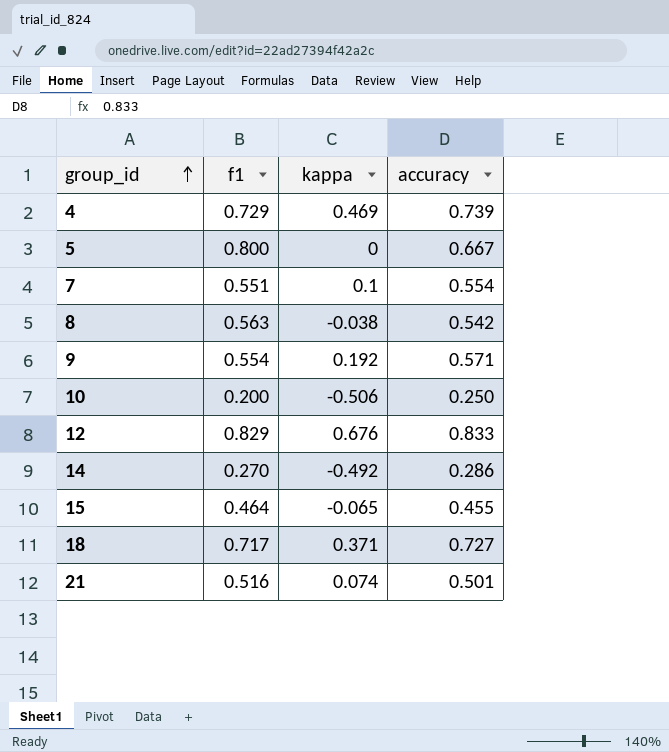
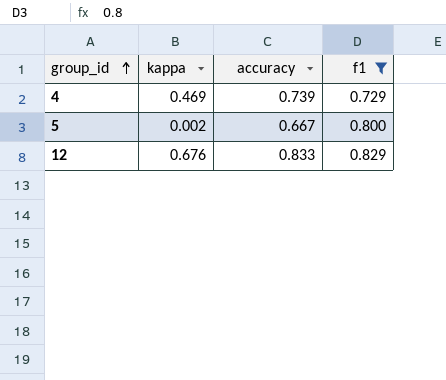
filter: none -> f1 >= 0.729
column f1 | position: 2 -> 4
5 | kappa: 0 -> 0.002

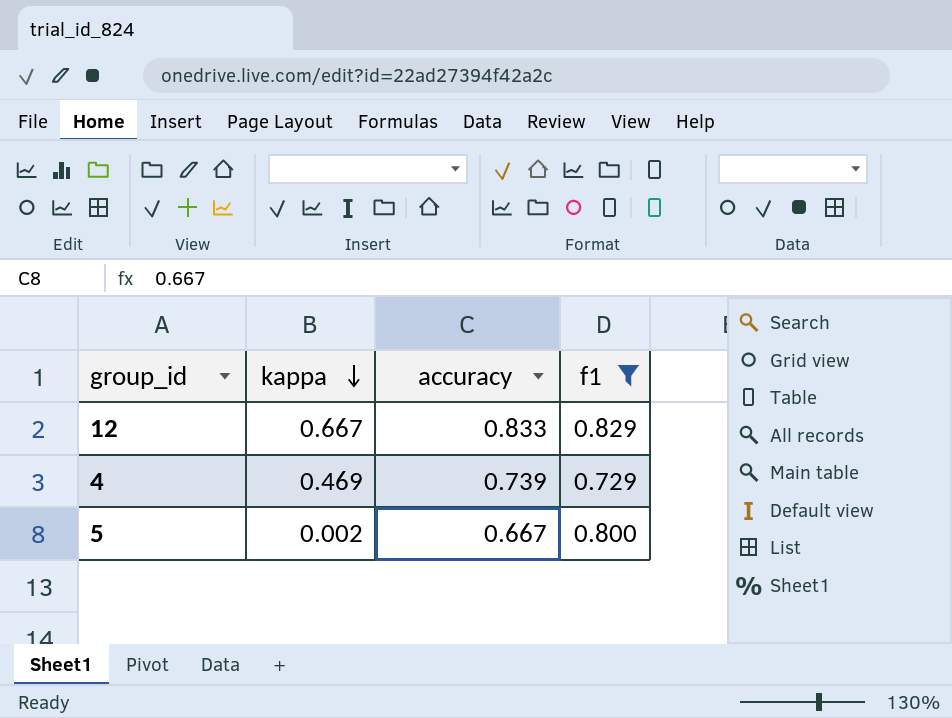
row order: group_id ascending -> kappa descending
12 | kappa: 0.676 -> 0.667

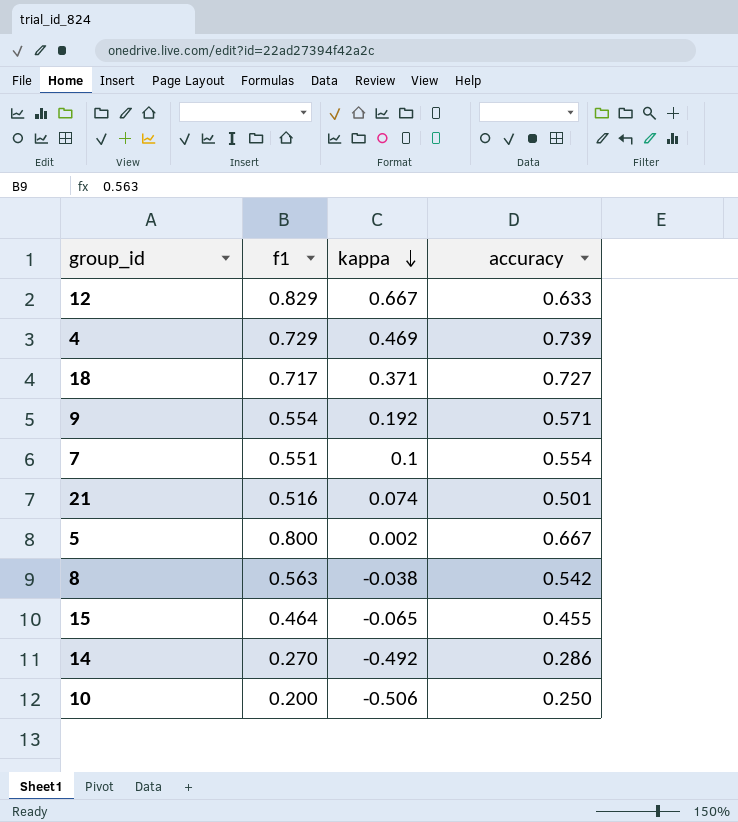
filter: f1 >= 0.729 -> none
column f1 | position: 4 -> 2
12 | accuracy: 0.833 -> 0.633

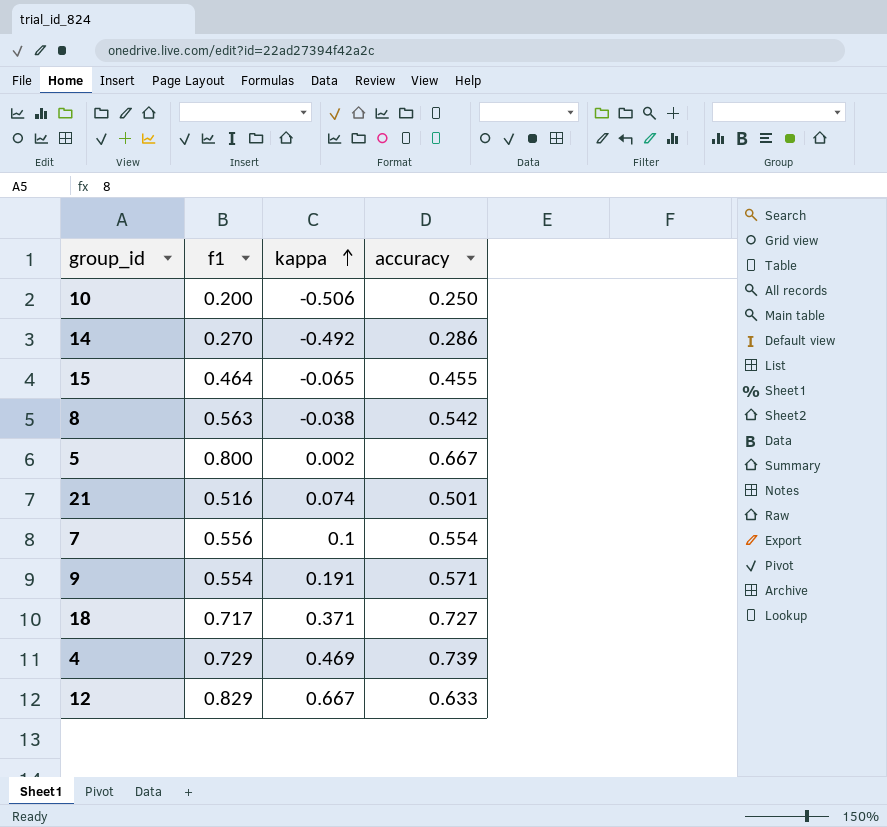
row order: kappa descending -> kappa ascending
7 | f1: 0.551 -> 0.556
9 | kappa: 0.192 -> 0.191

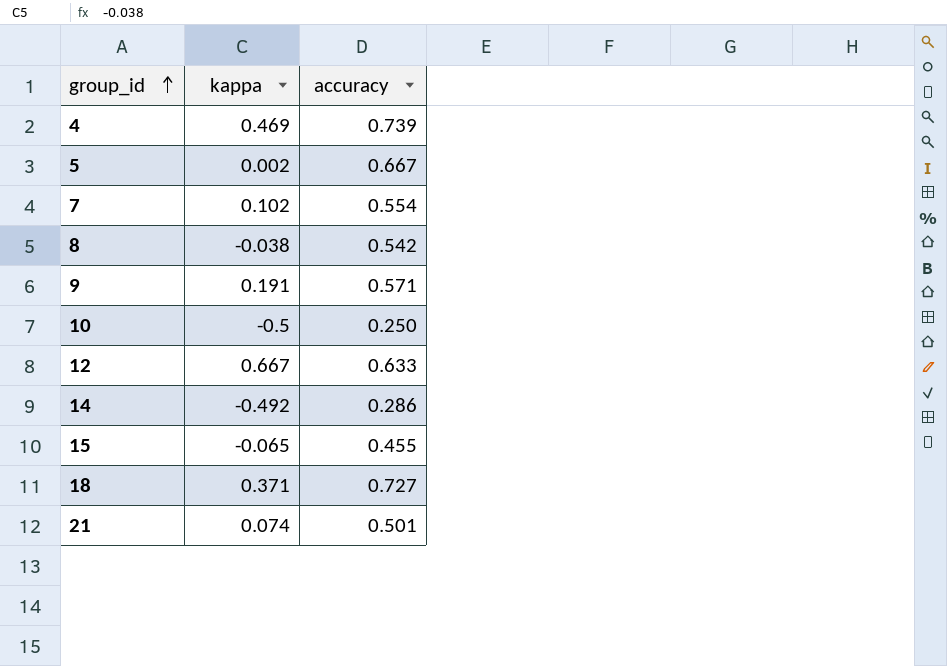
row order: kappa ascending -> group_id ascending
column f1 | position: 2 -> none
7 | kappa: 0.1 -> 0.102
10 | kappa: -0.506 -> -0.5

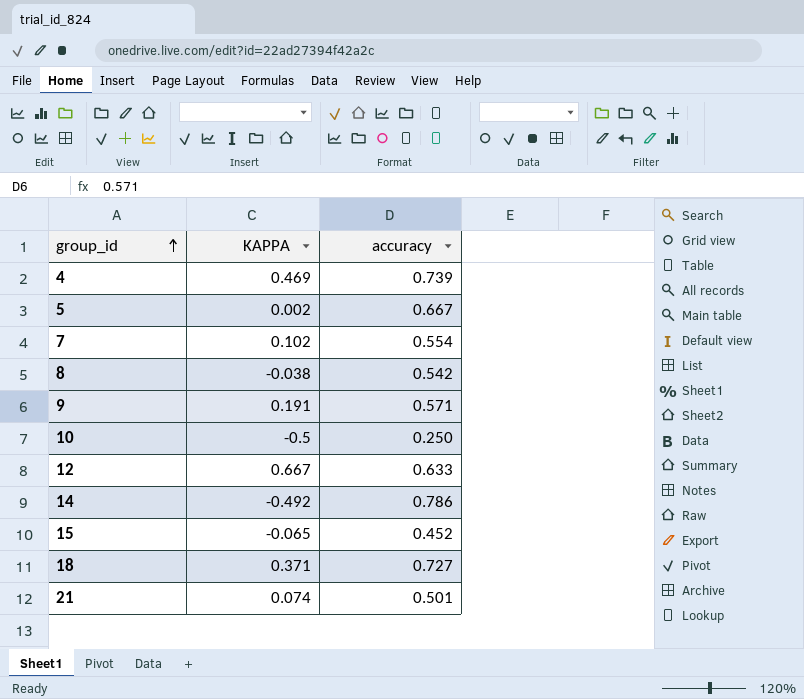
column name: kappa -> KAPPA
14 | accuracy: 0.286 -> 0.786
15 | accuracy: 0.455 -> 0.452

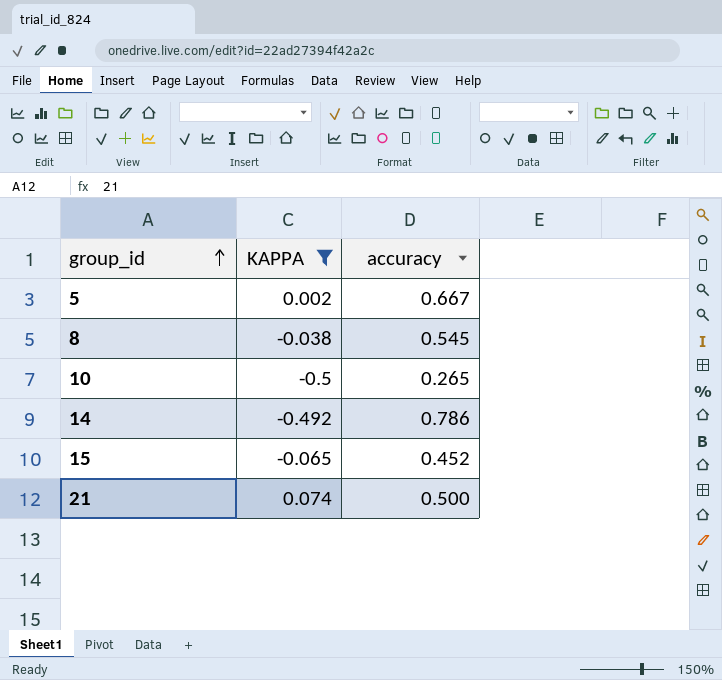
filter: none -> KAPPA <= 0.074
8 | accuracy: 0.542 -> 0.545
10 | accuracy: 0.250 -> 0.265
21 | accuracy: 0.501 -> 0.500

